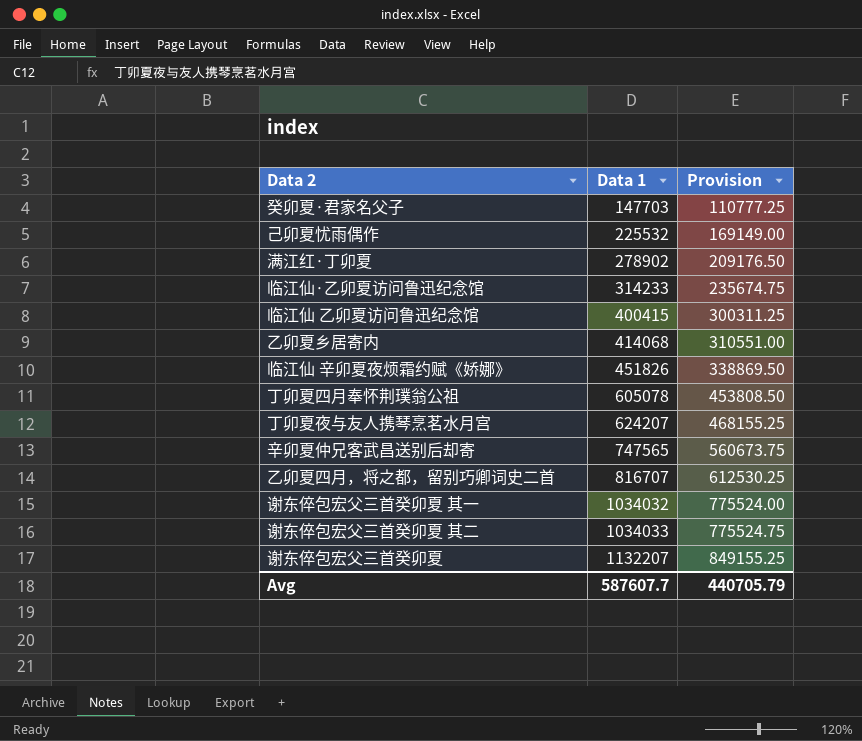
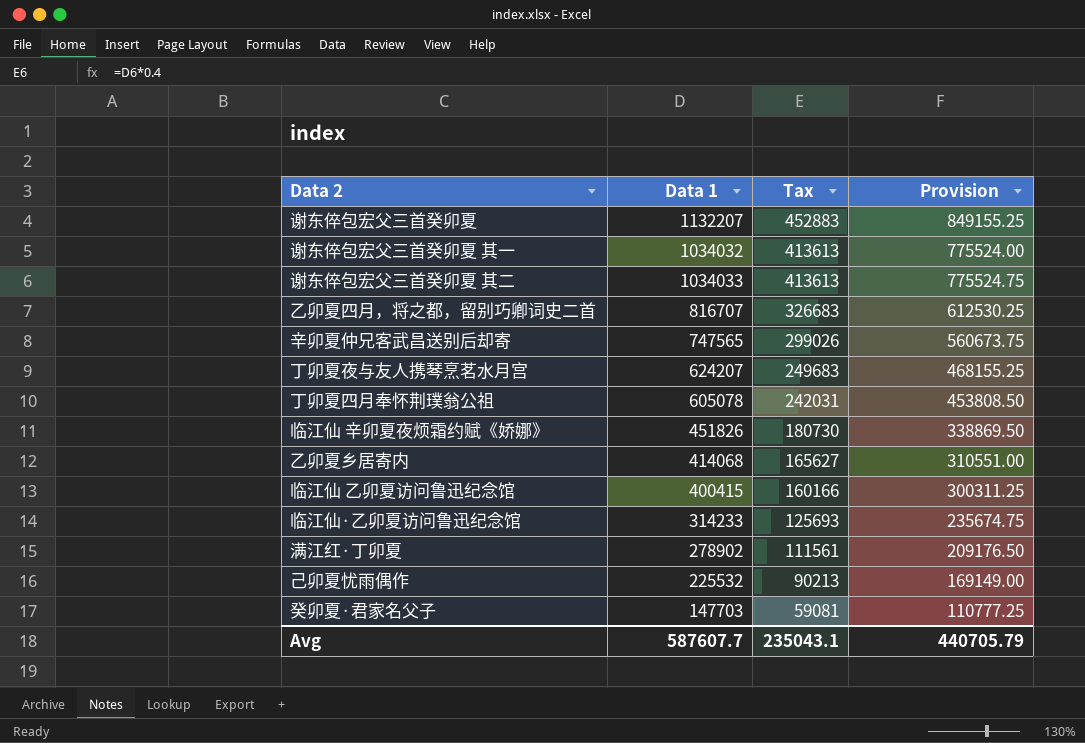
row order: Data 1 ascending -> Tax descending
column Tax | formula: none -> [Data 1] * 0.4

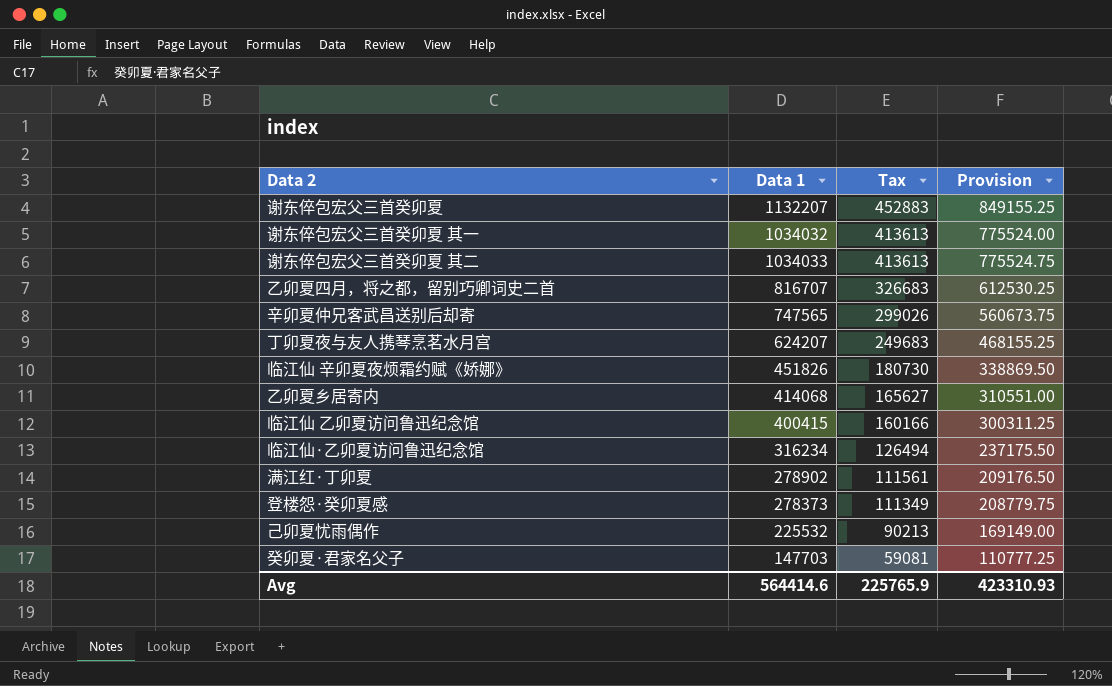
row 丁卯夏四月奉怀荆璞翁公祖: 605078 | 242031 | 453808.50 -> none
临江仙·乙卯夏访问鲁迅纪念馆 | Data 1: 314233 -> 316234
临江仙·乙卯夏访问鲁迅纪念馆 | Tax: 125693 -> 126494
临江仙·乙卯夏访问鲁迅纪念馆 | Provision: 235674.75 -> 237175.50
row 登楼怨·癸卯夏感: none -> 278373 | 111349 | 208779.75
Avg | Data 1: 587607.7 -> 564414.6
Avg | Tax: 235043.1 -> 225765.9
Avg | Provision: 440705.79 -> 423310.93

